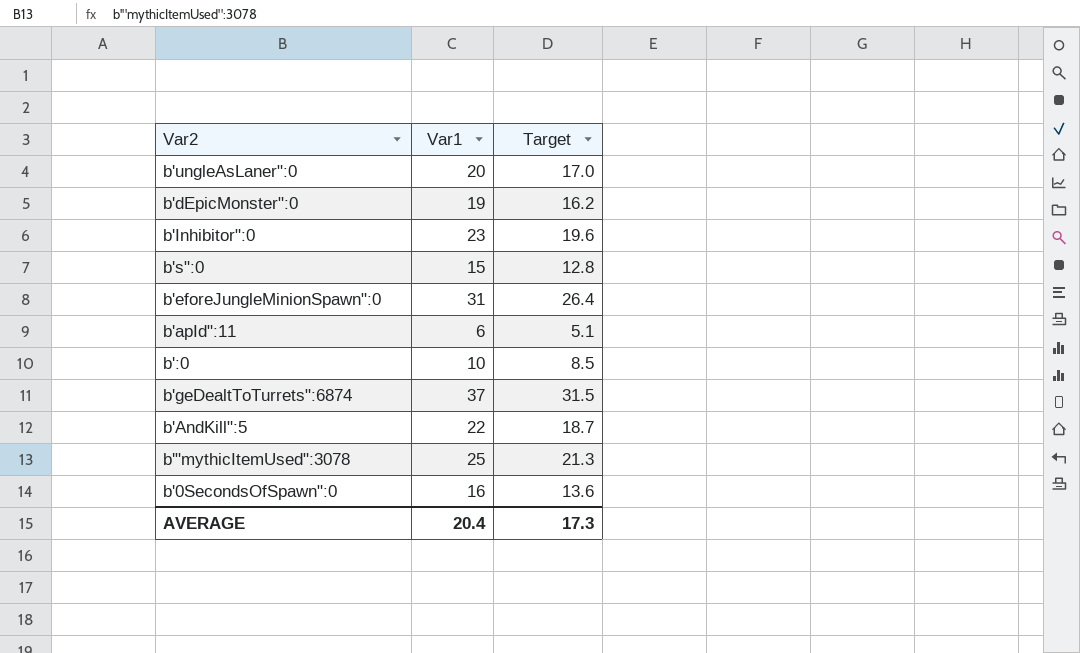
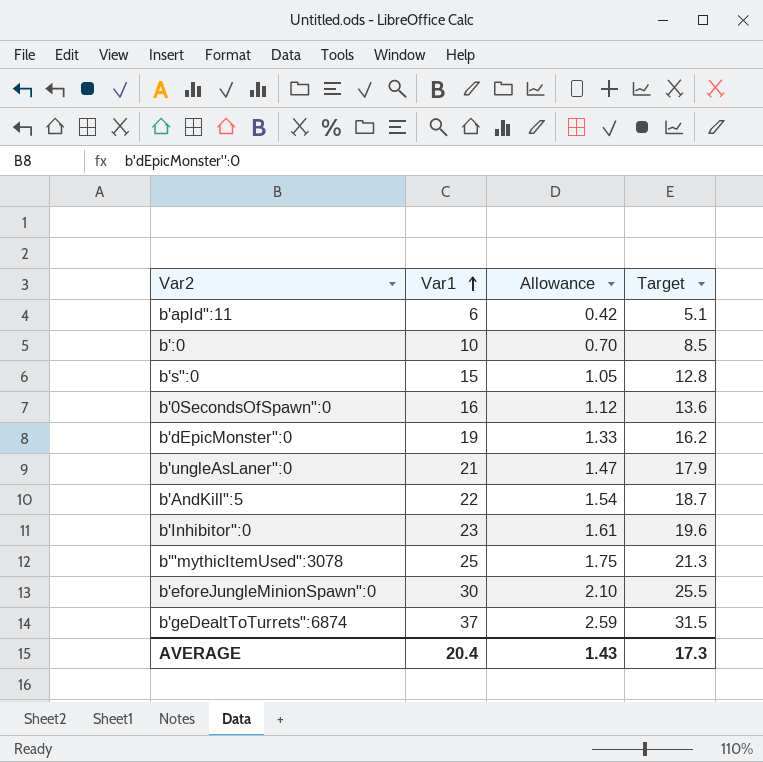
row order: none -> Var1 ascending
column Allowance | formula: none -> [Var1] * 0.07
b'ungleAsLaner":0 | Var1: 20 -> 21
b'ungleAsLaner":0 | Target: 17.0 -> 17.9
b'eforeJungleMinionSpawn":0 | Var1: 31 -> 30
b'eforeJungleMinionSpawn":0 | Target: 26.4 -> 25.5

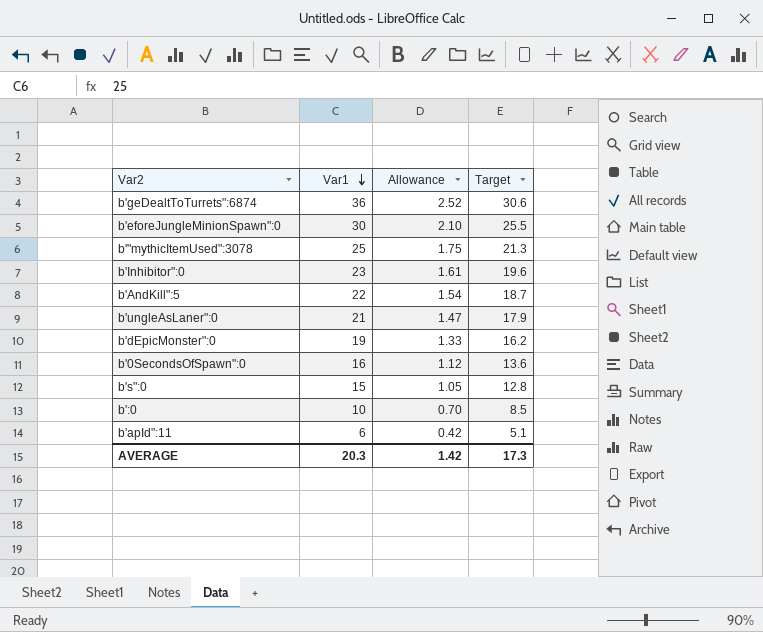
row order: Var1 ascending -> Var1 descending
b'geDealtToTurrets":6874 | Var1: 37 -> 36
b'geDealtToTurrets":6874 | Allowance: 2.59 -> 2.52
b'geDealtToTurrets":6874 | Target: 31.5 -> 30.6
AVERAGE | Var1: 20.4 -> 20.3
AVERAGE | Allowance: 1.43 -> 1.42

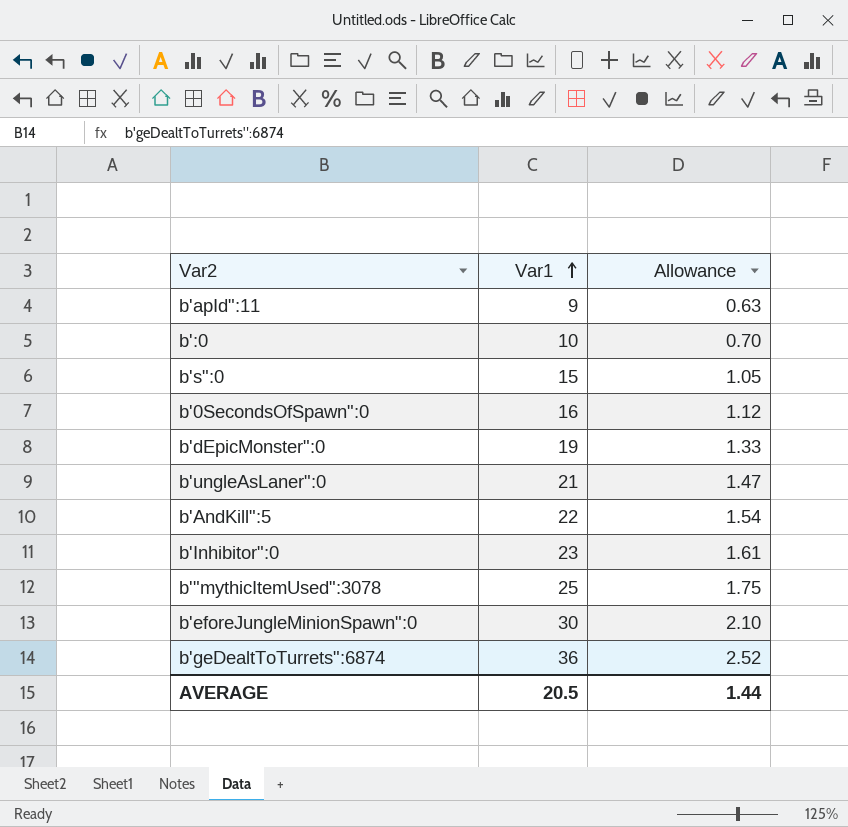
row order: Var1 descending -> Var1 ascending
column Target | formula: [Var1] * 0.85 -> none
b'apId":11 | Var1: 6 -> 9
b'apId":11 | Allowance: 0.42 -> 0.63
AVERAGE | Var1: 20.3 -> 20.5
AVERAGE | Allowance: 1.42 -> 1.44

